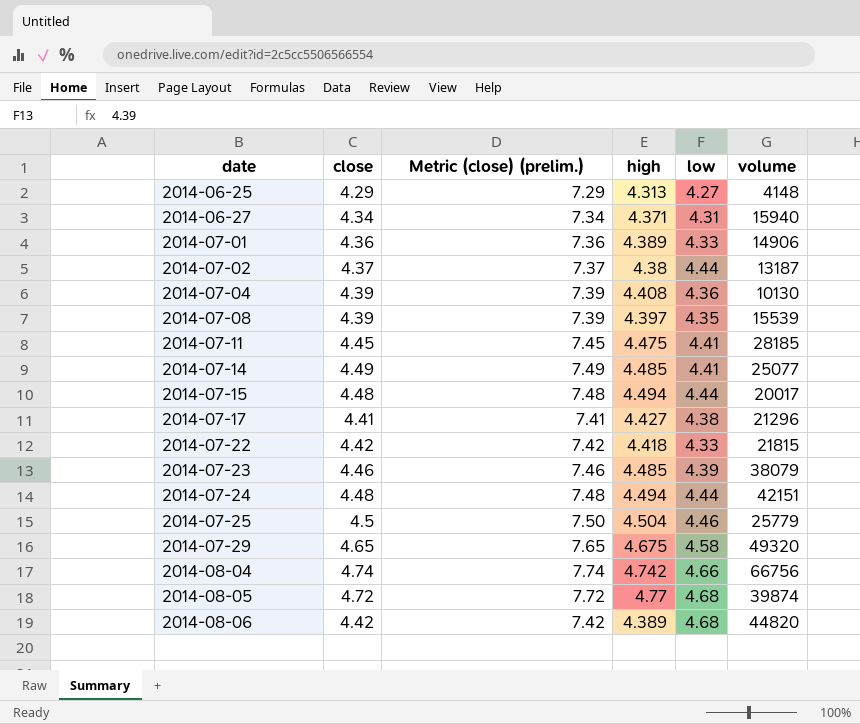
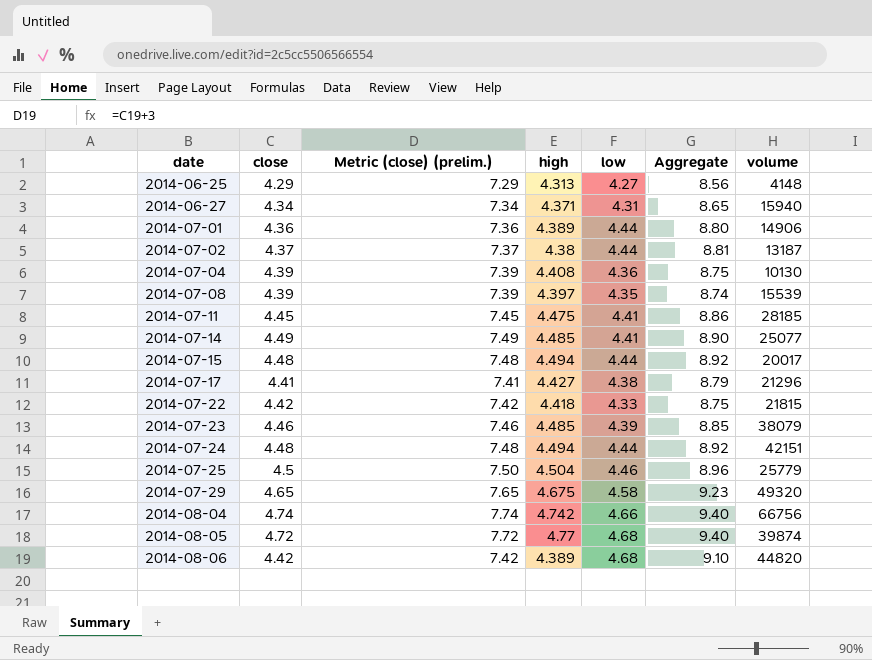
column Aggregate | formula: none -> [close] + [low]
2014-07-01 | low: 4.33 -> 4.44

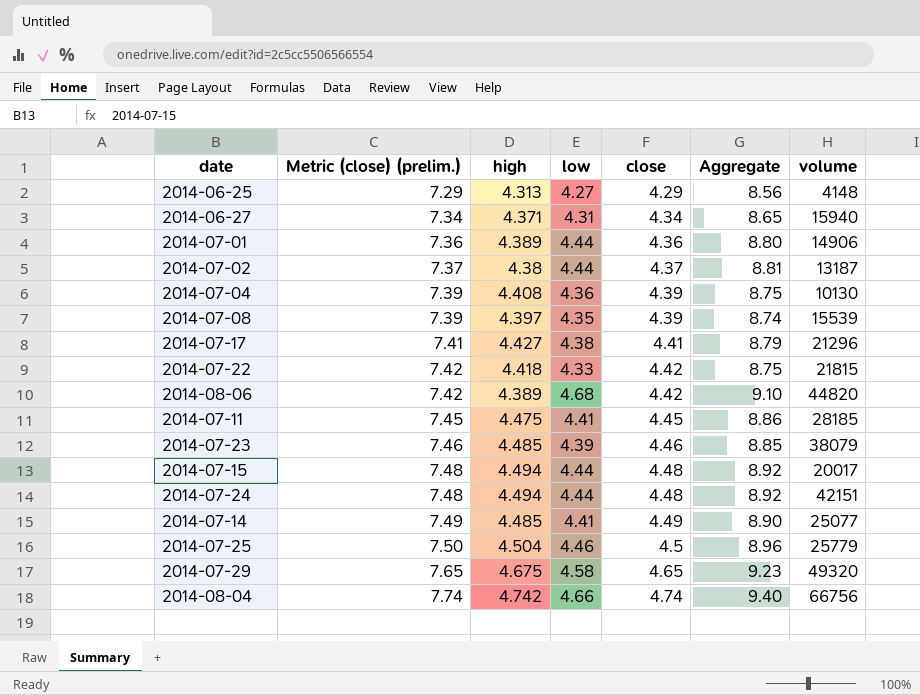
row order: date ascending -> Metric (close) (prelim.) ascending
column close | position: 2 -> 5
row 2014-08-05: 4.72 | 7.72 | 4.77 | 4.68 | 9.40 | 39874 -> none

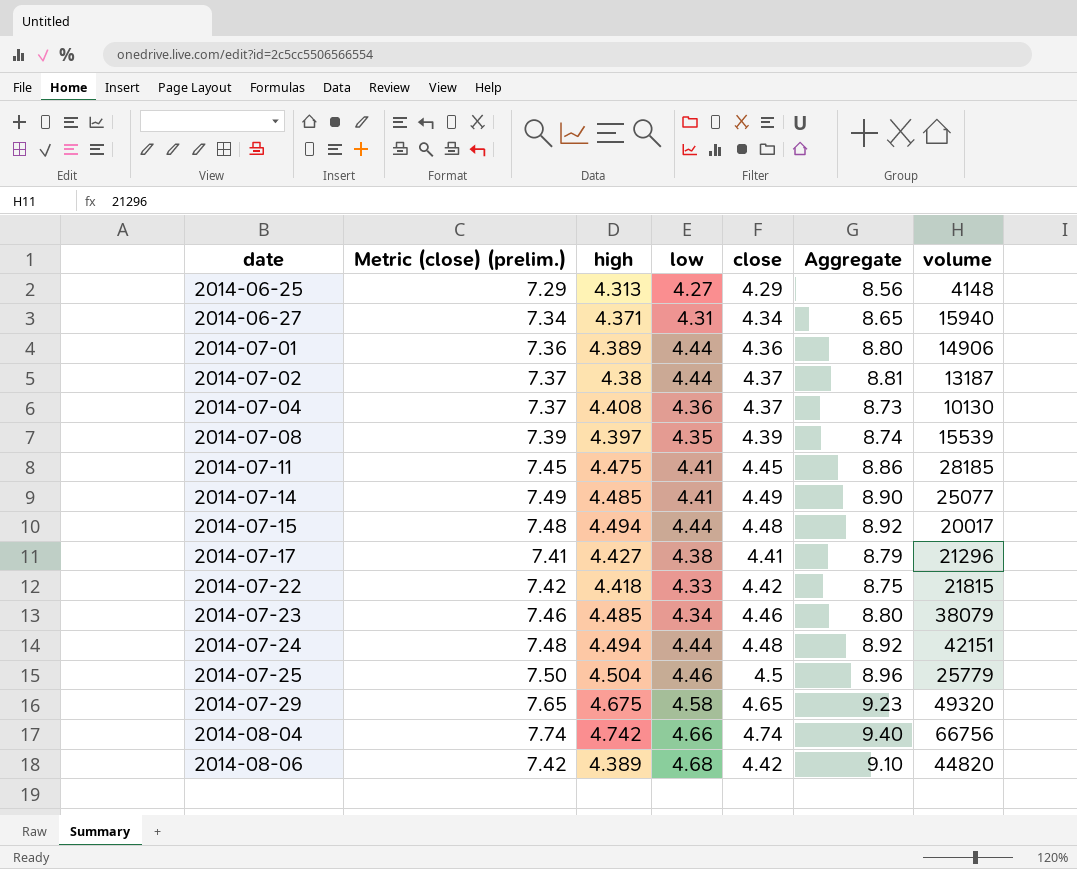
row order: Metric (close) (prelim.) ascending -> date ascending
2014-07-04 | Metric (close) (prelim.): 7.39 -> 7.37
2014-07-04 | close: 4.39 -> 4.37
2014-07-04 | Aggregate: 8.75 -> 8.73
2014-07-23 | low: 4.39 -> 4.34
2014-07-23 | Aggregate: 8.85 -> 8.80

